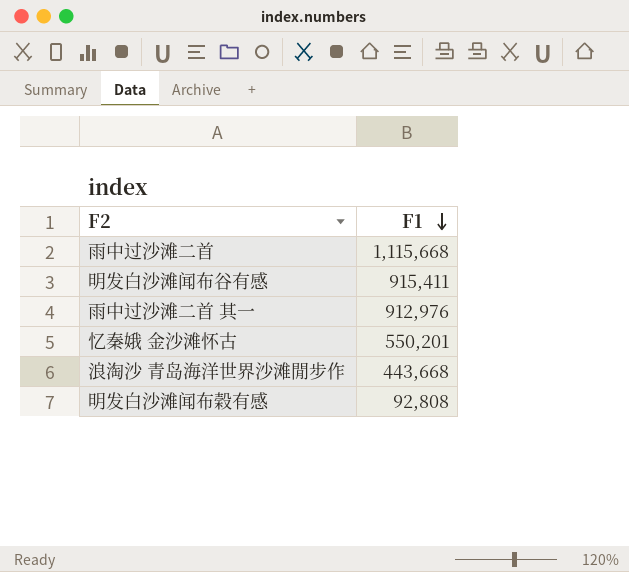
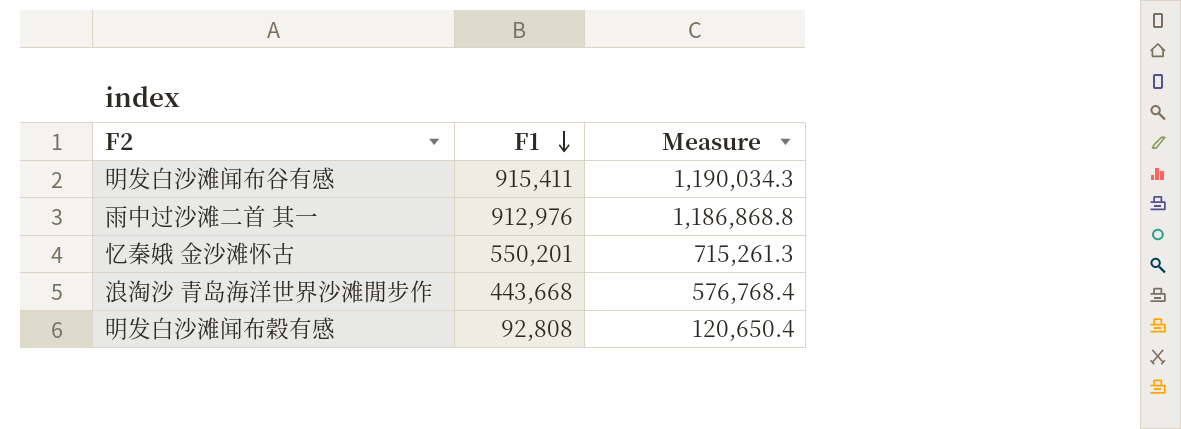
column Measure | formula: none -> [F1] * 1.3
row 雨中过沙滩二首: 1,115,668 -> none

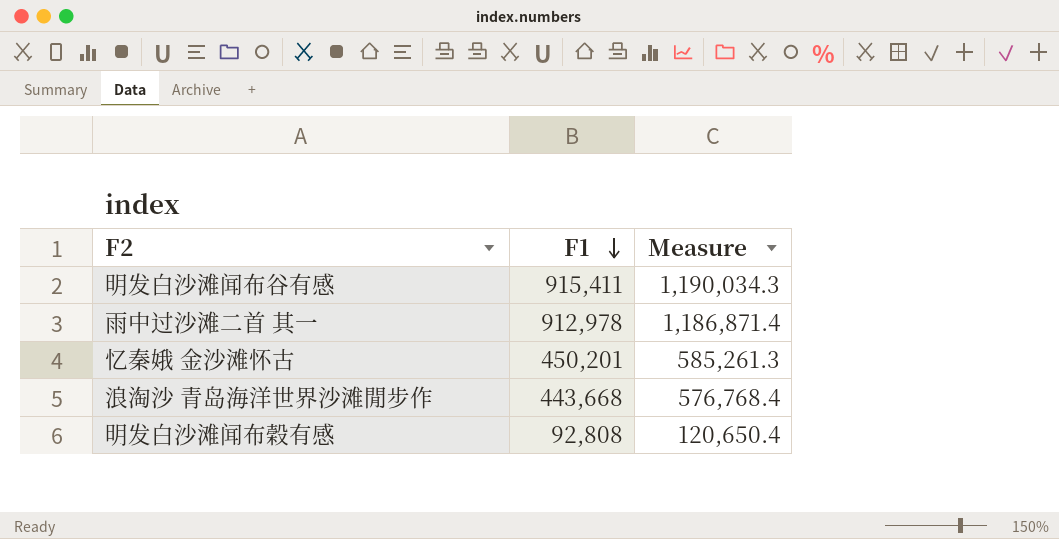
雨中过沙滩二首 其一 | F1: 912,976 -> 912,978
雨中过沙滩二首 其一 | Measure: 1,186,868.8 -> 1,186,871.4
忆秦娥 金沙滩怀古 | F1: 550,201 -> 450,201
忆秦娥 金沙滩怀古 | Measure: 715,261.3 -> 585,261.3

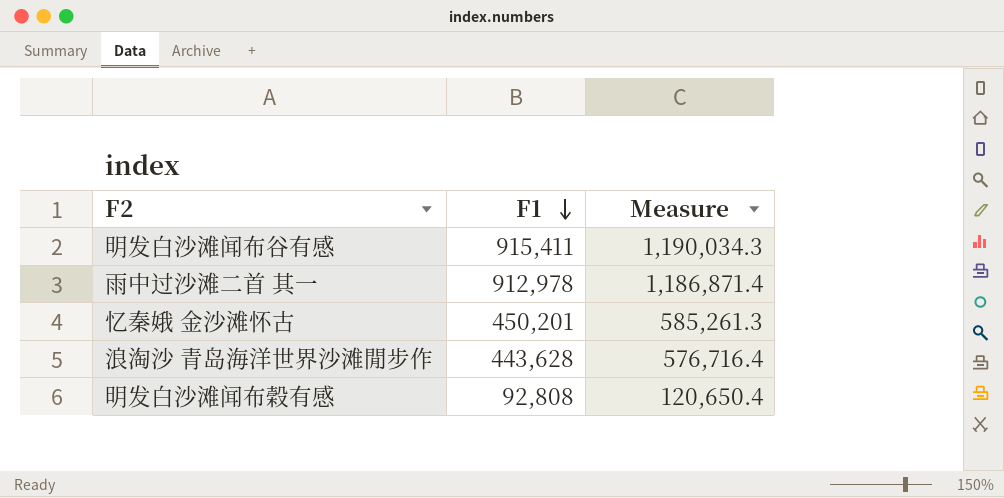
浪淘沙 青岛海洋世界沙滩閒步作 | F1: 443,668 -> 443,628
浪淘沙 青岛海洋世界沙滩閒步作 | Measure: 576,768.4 -> 576,716.4

